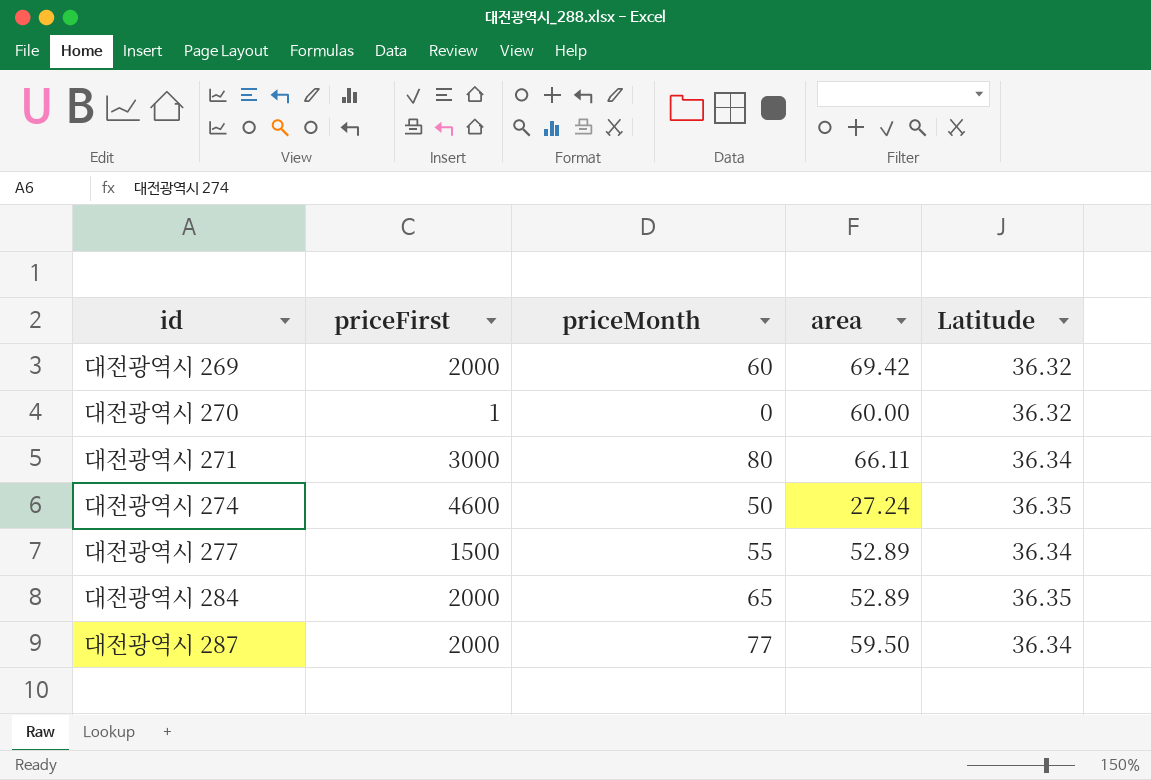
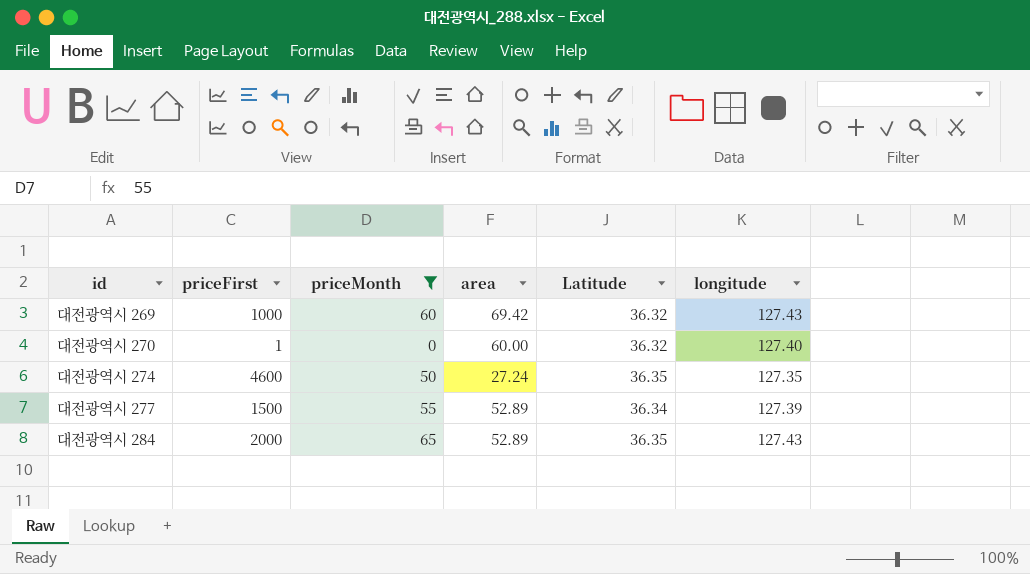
filter: none -> priceMonth <= 65
column longitude | position: none -> 6
대전광역시 269 | priceFirst: 2000 -> 1000

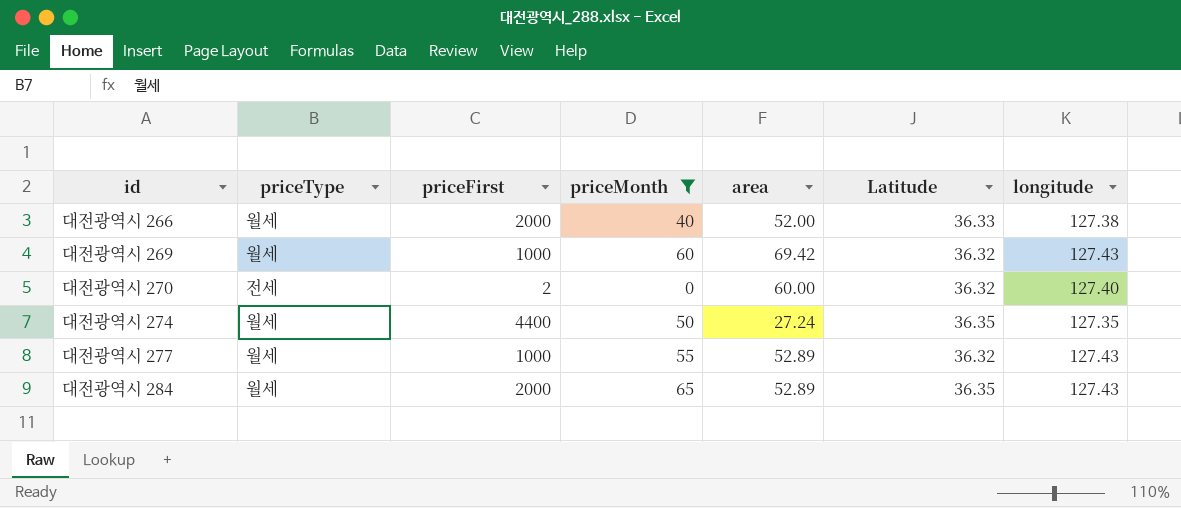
column priceType | position: none -> 2
row 대전광역시 266: none -> 월세 | 2000 | 40 | 52.00 | 36.33 | 127.38
대전광역시 270 | priceFirst: 1 -> 2
대전광역시 274 | priceFirst: 4600 -> 4400
대전광역시 277 | priceFirst: 1500 -> 1000
대전광역시 277 | Latitude: 36.34 -> 36.32
대전광역시 277 | longitude: 127.39 -> 127.43

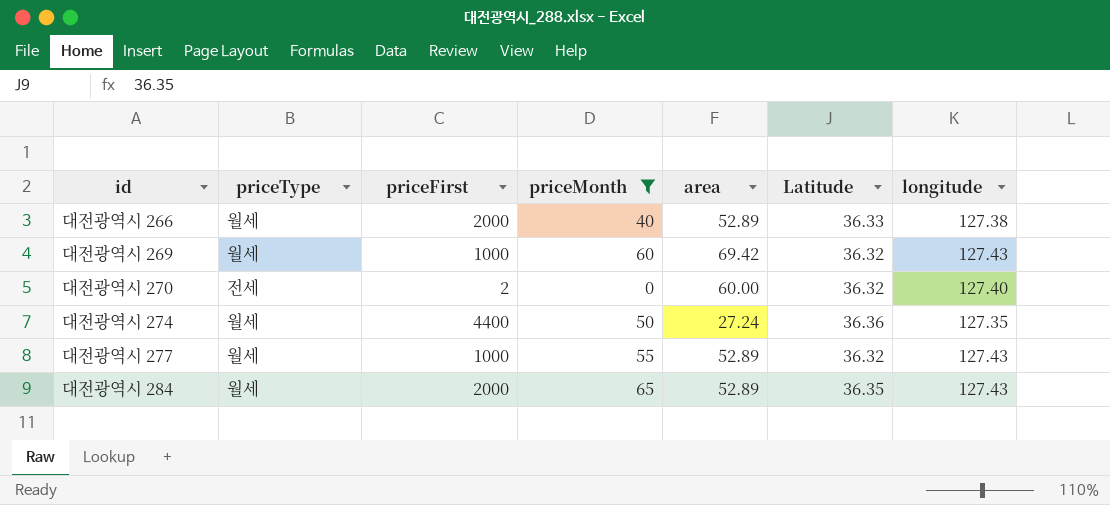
대전광역시 266 | area: 52.00 -> 52.89
대전광역시 274 | Latitude: 36.35 -> 36.36

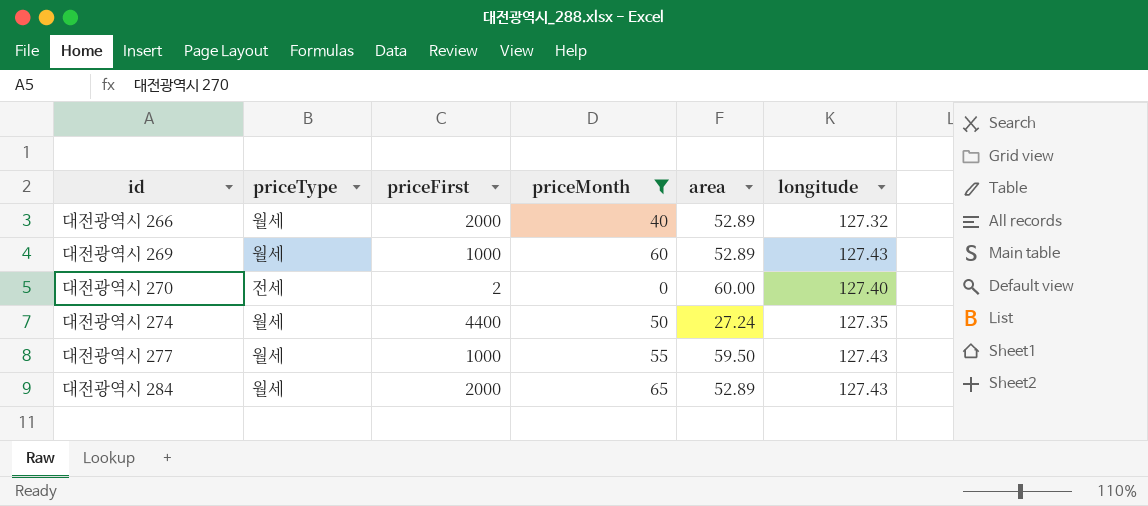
column Latitude | position: 6 -> none
대전광역시 266 | longitude: 127.38 -> 127.32
대전광역시 269 | area: 69.42 -> 52.89
대전광역시 277 | area: 52.89 -> 59.50

